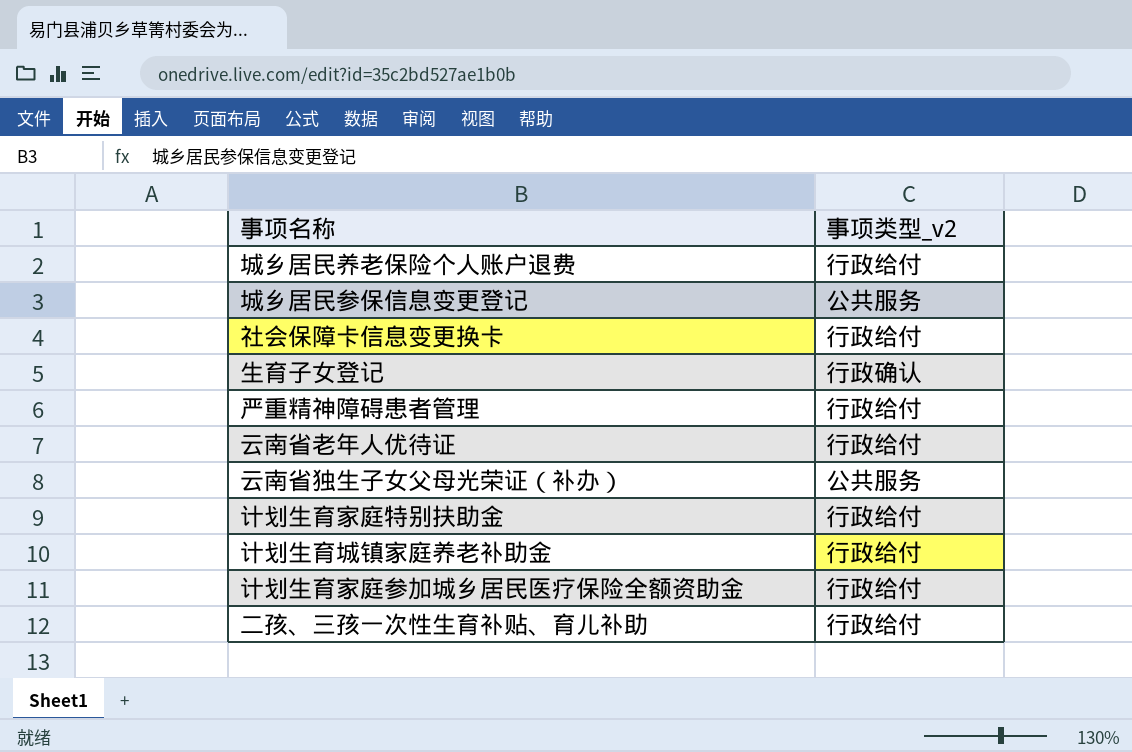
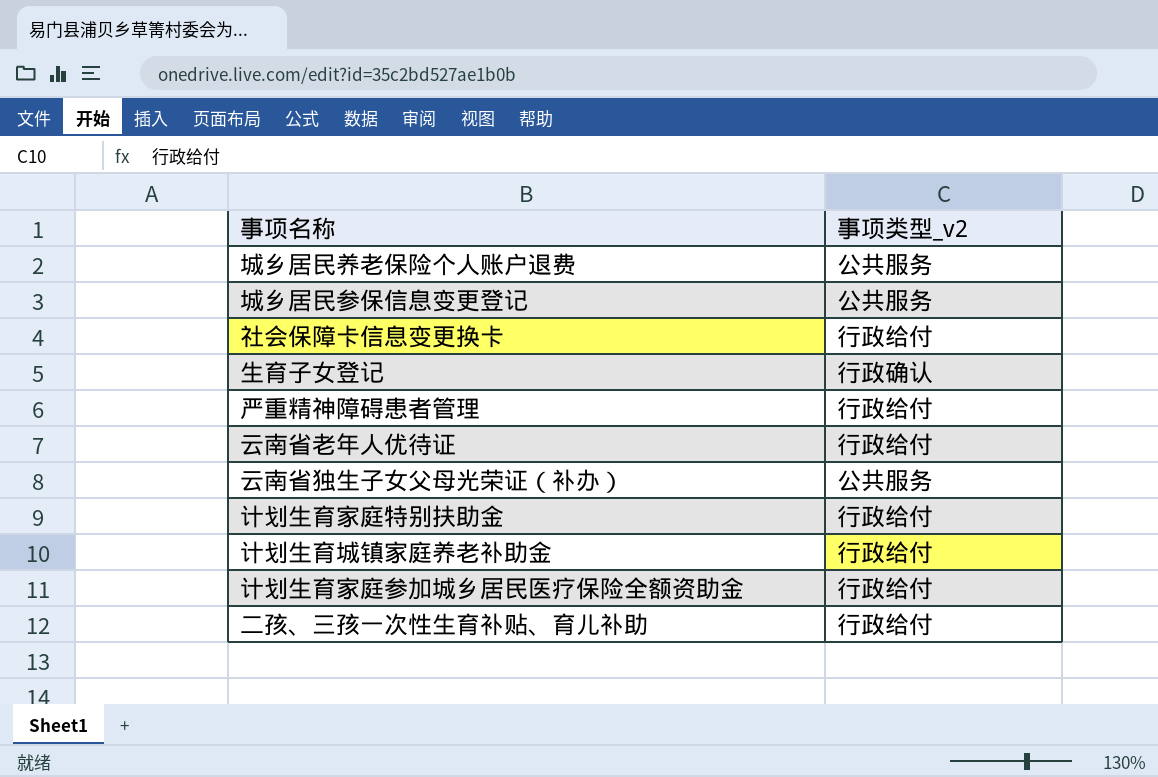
城乡居民养老保险个人账户退费 | 事项类型_v2: 行政给付 -> 公共服务

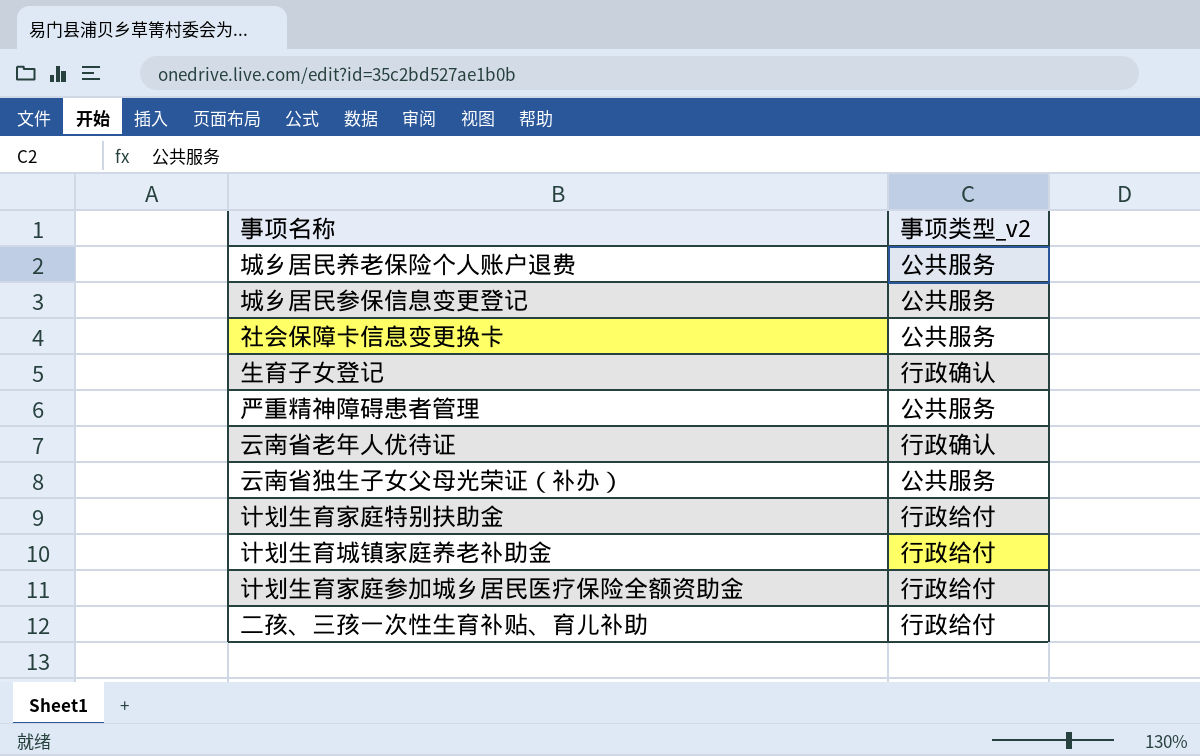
社会保障卡信息变更换卡 | 事项类型_v2: 行政给付 -> 公共服务
严重精神障碍患者管理 | 事项类型_v2: 行政给付 -> 公共服务
云南省老年人优待证 | 事项类型_v2: 行政给付 -> 行政确认

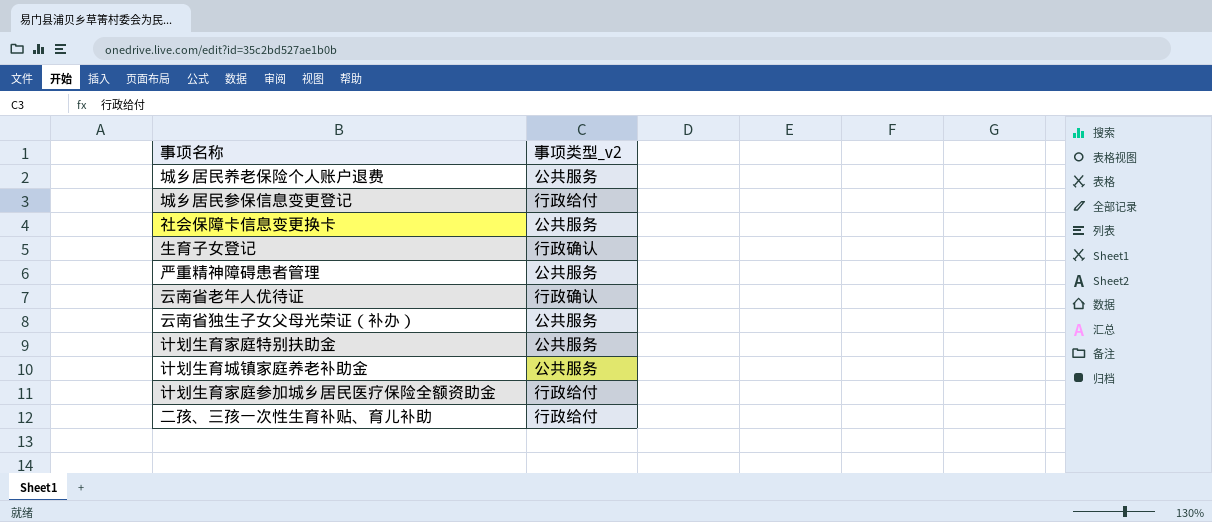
城乡居民参保信息变更登记 | 事项类型_v2: 公共服务 -> 行政给付
计划生育家庭特别扶助金 | 事项类型_v2: 行政给付 -> 公共服务
计划生育城镇家庭养老补助金 | 事项类型_v2: 行政给付 -> 公共服务

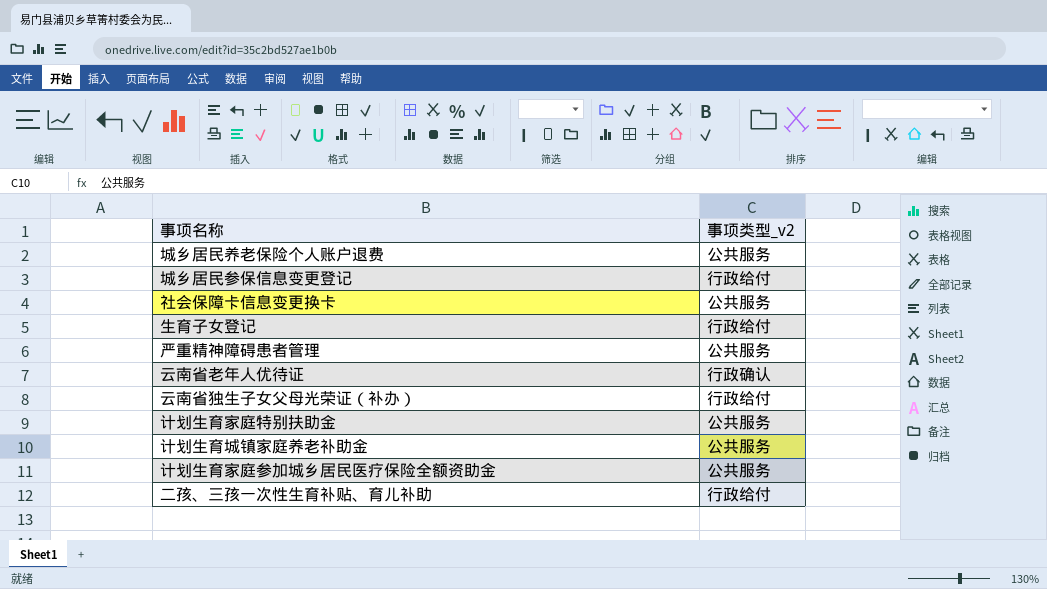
生育子女登记 | 事项类型_v2: 行政确认 -> 行政给付
云南省独生子女父母光荣证（补办） | 事项类型_v2: 公共服务 -> 行政给付
计划生育家庭参加城乡居民医疗保险全额资助金 | 事项类型_v2: 行政给付 -> 公共服务

